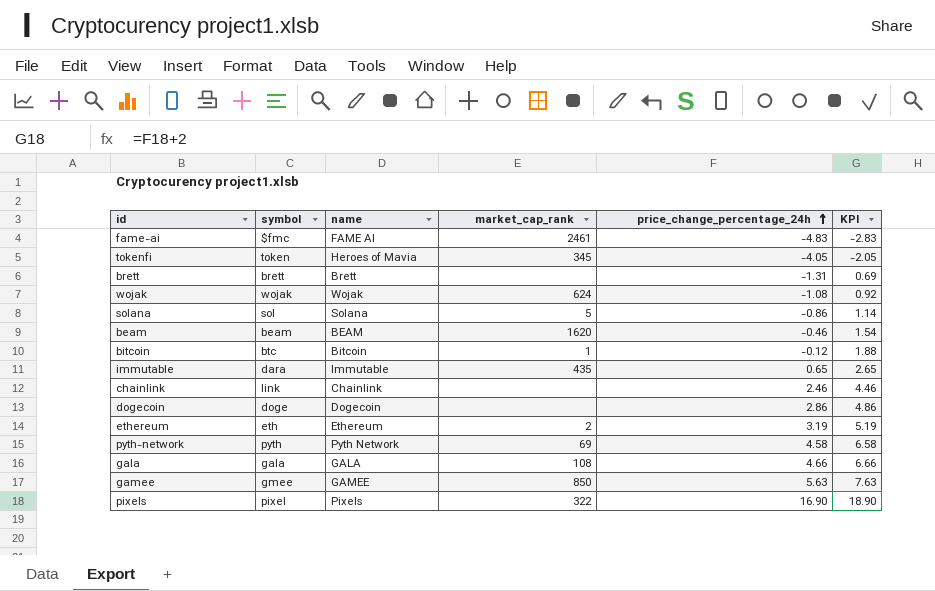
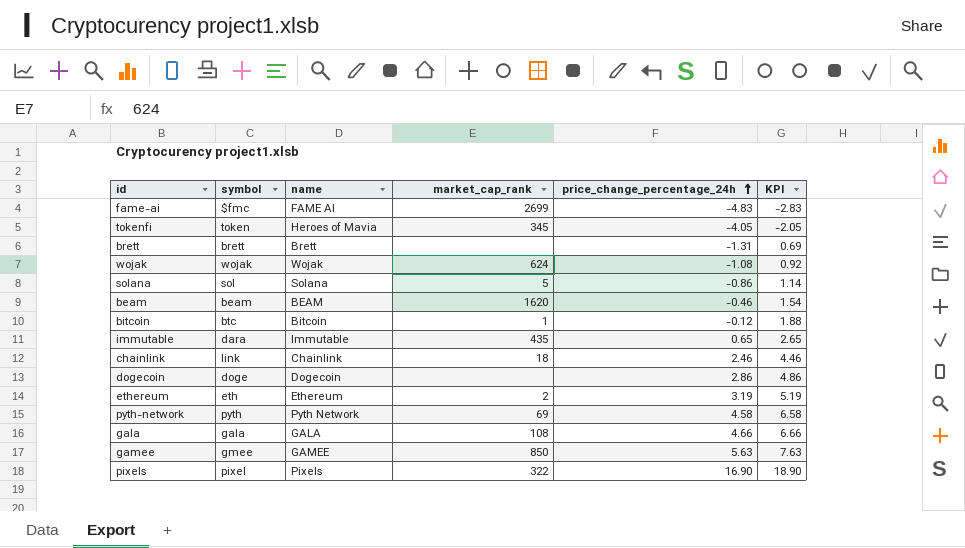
fame-ai | market_cap_rank: 2461 -> 2699
chainlink | market_cap_rank: none -> 18

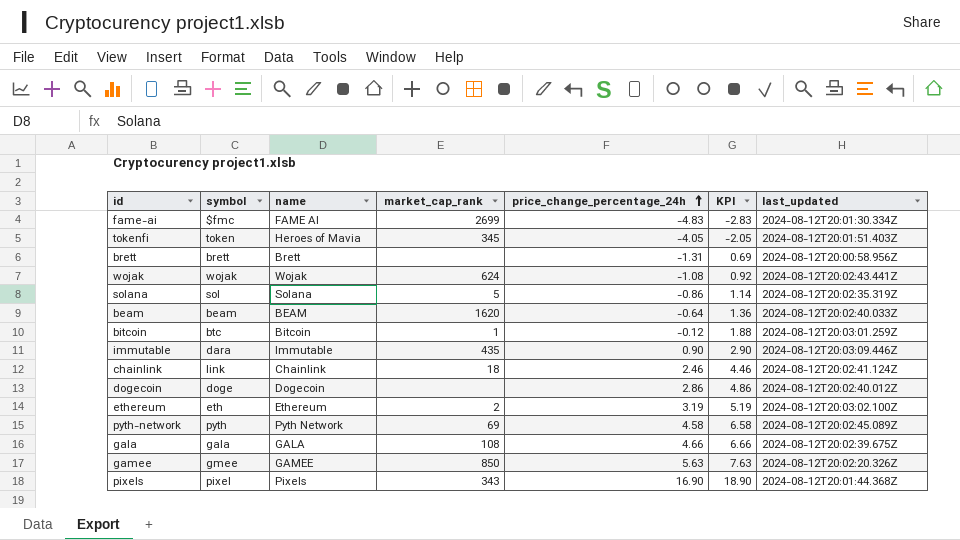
column last_updated | position: none -> 7
beam | price_change_percentage_24h: -0.46 -> -0.64
beam | KPI: 1.54 -> 1.36
immutable | price_change_percentage_24h: 0.65 -> 0.90
immutable | KPI: 2.65 -> 2.90
pixels | market_cap_rank: 322 -> 343

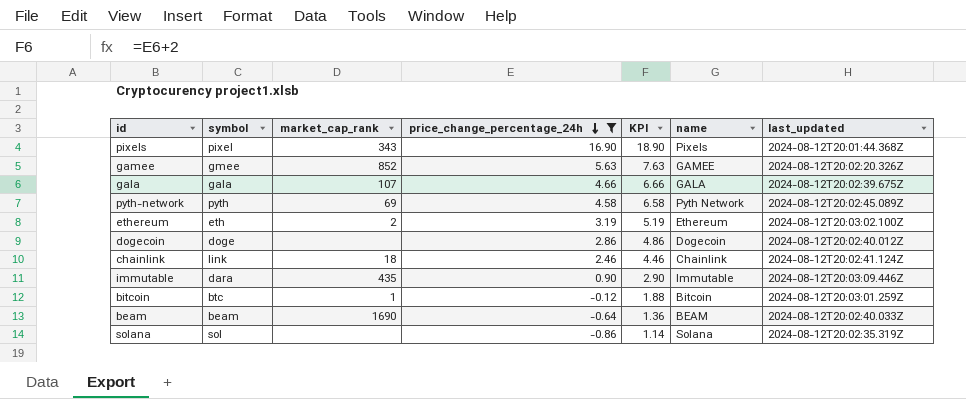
filter: none -> price_change_percentage_24h >= -0.86
row order: price_change_percentage_24h ascending -> price_change_percentage_24h descending
column name | position: 3 -> 6
gamee | market_cap_rank: 850 -> 852
gala | market_cap_rank: 108 -> 107
beam | market_cap_rank: 1620 -> 1690
solana | market_cap_rank: 5 -> none

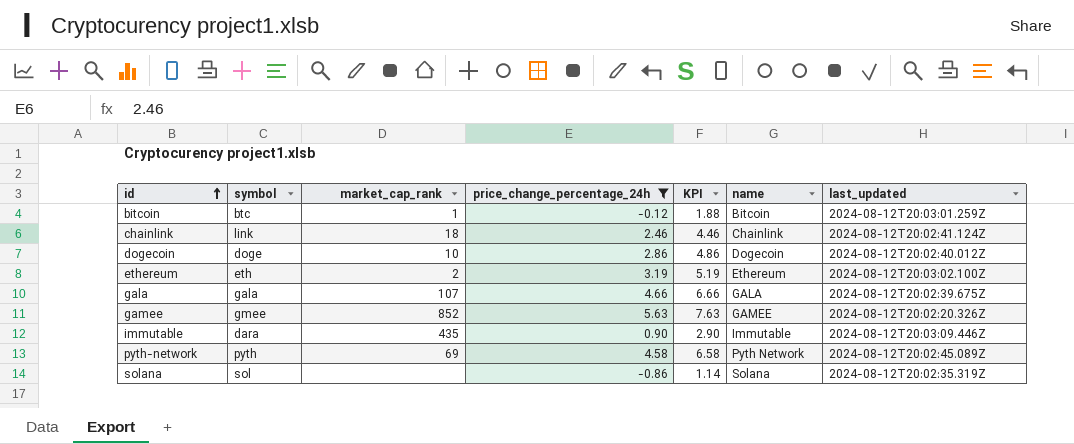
row order: price_change_percentage_24h descending -> id ascending
row pixels: pixel | 343 | 16.90 | 18.90 | Pixels | 2024-08-12T20:01:44.368Z -> none
row beam: beam | 1690 | -0.64 | 1.36 | BEAM | 2024-08-12T20:02:40.033Z -> none
dogecoin | market_cap_rank: none -> 10

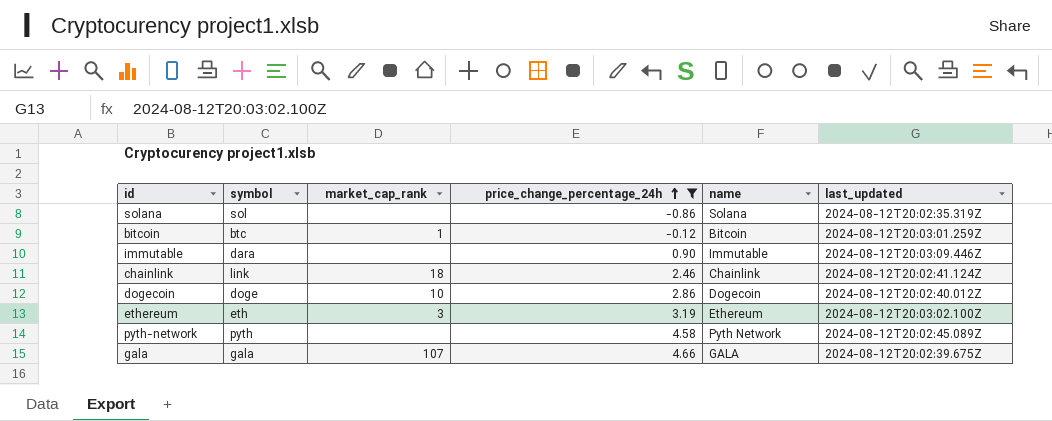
row order: id ascending -> price_change_percentage_24h ascending
column KPI | formula: [price_change_percentage_24h] + 2 -> none
row gamee: gmee | 852 | 5.63 | 7.63 | GAMEE | 2024-08-12T20:02:20.326Z -> none
immutable | market_cap_rank: 435 -> none
ethereum | market_cap_rank: 2 -> 3
pyth-network | market_cap_rank: 69 -> none

